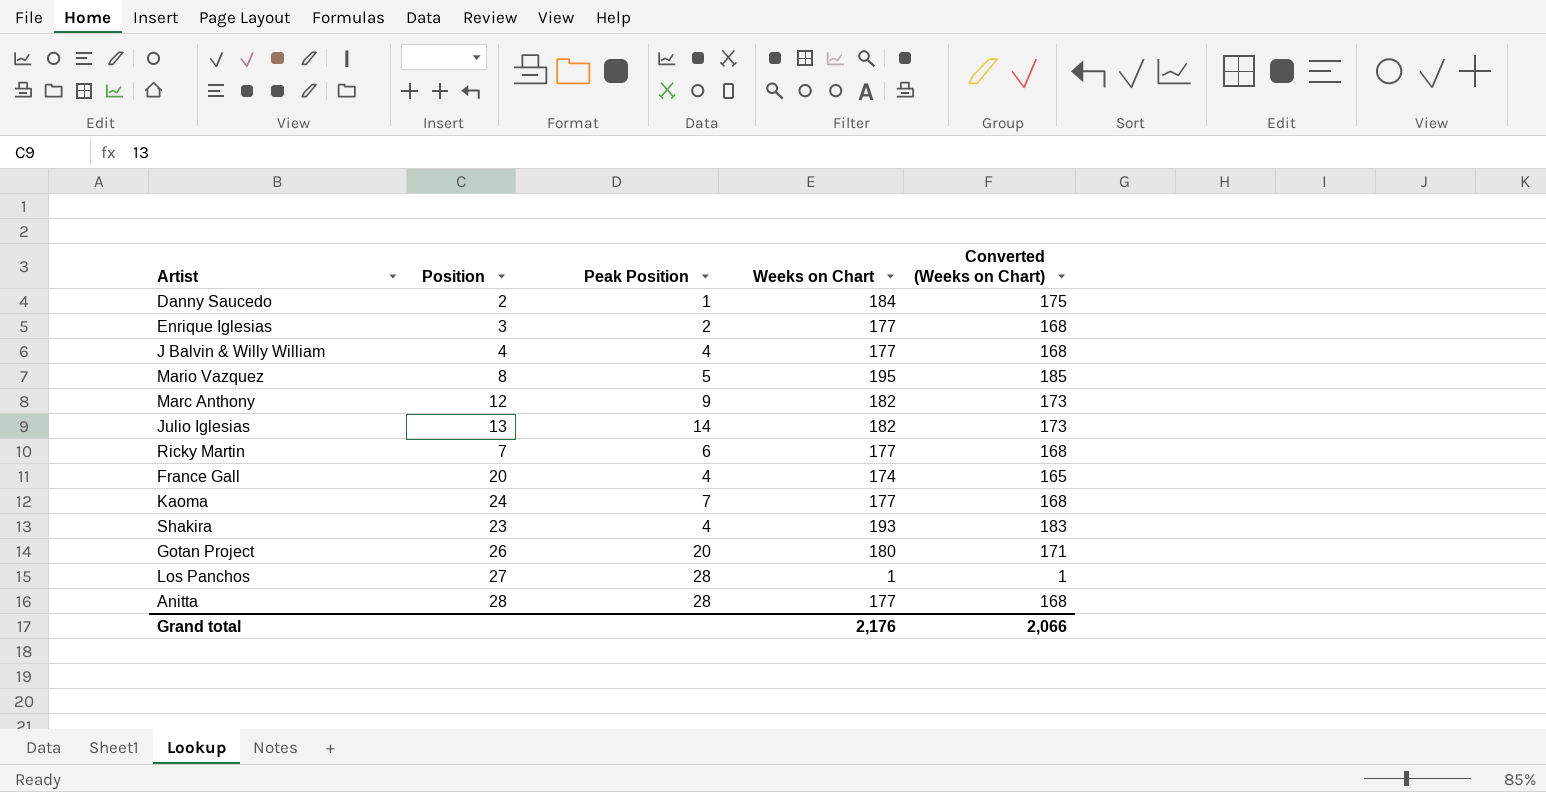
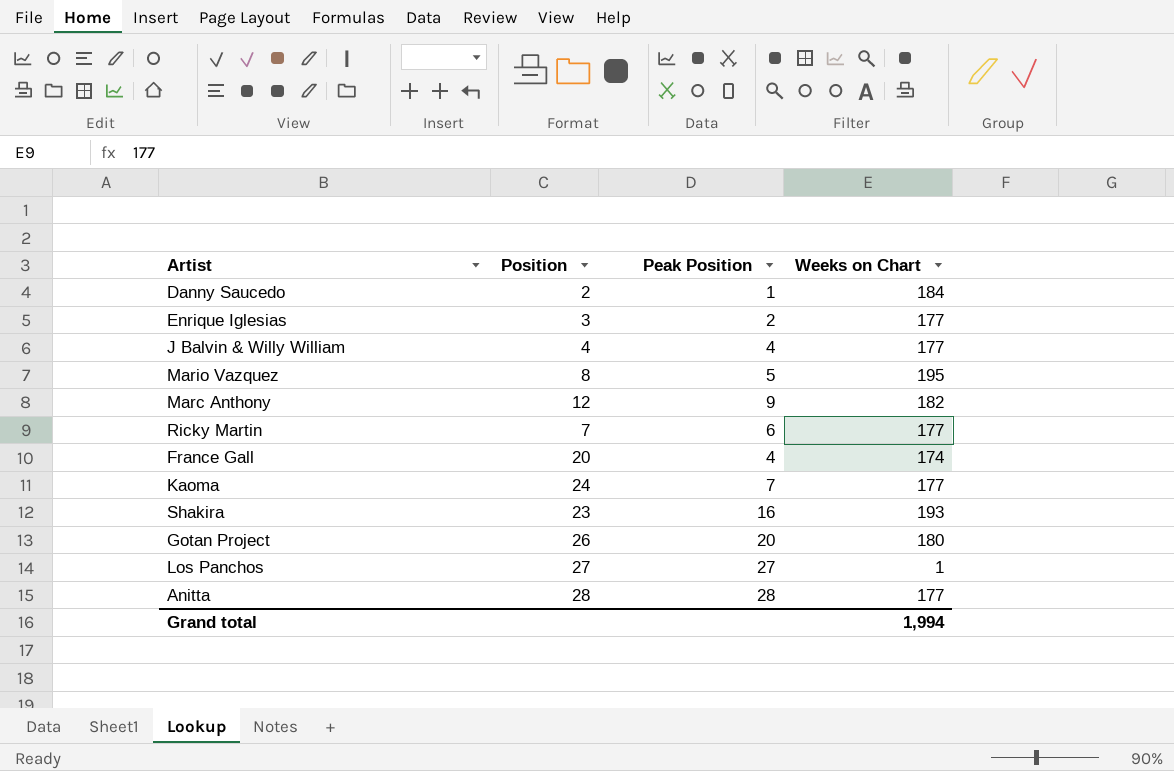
column Converted (Weeks on Chart) | formula: [Weeks on Chart] * 0.95 -> none
row Julio Iglesias: 13 | 14 | 182 | 173 -> none
Shakira | Peak Position: 4 -> 16
Los Panchos | Peak Position: 28 -> 27
Grand total | Weeks on Chart: 2,176 -> 1,994

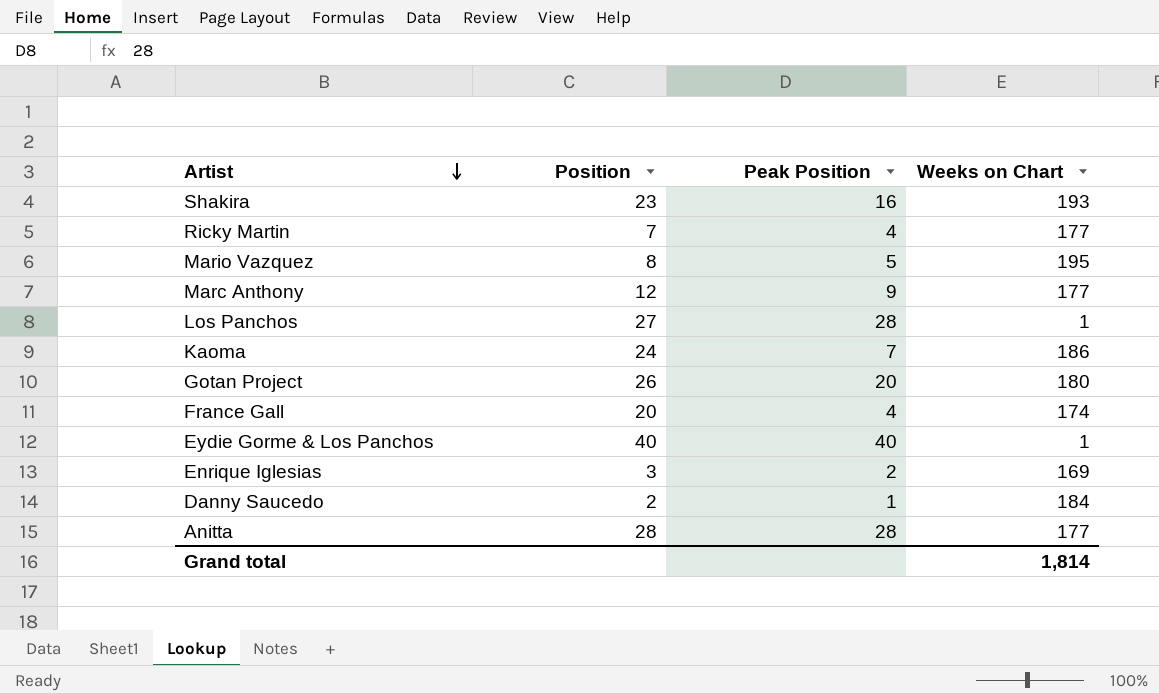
row order: none -> Artist descending
row J Balvin & Willy William: 4 | 4 | 177 -> none
Ricky Martin | Peak Position: 6 -> 4
Marc Anthony | Weeks on Chart: 182 -> 177
Los Panchos | Peak Position: 27 -> 28
Kaoma | Weeks on Chart: 177 -> 186
row Eydie Gorme & Los Panchos: none -> 40 | 40 | 1
Enrique Iglesias | Weeks on Chart: 177 -> 169
Grand total | Weeks on Chart: 1,994 -> 1,814

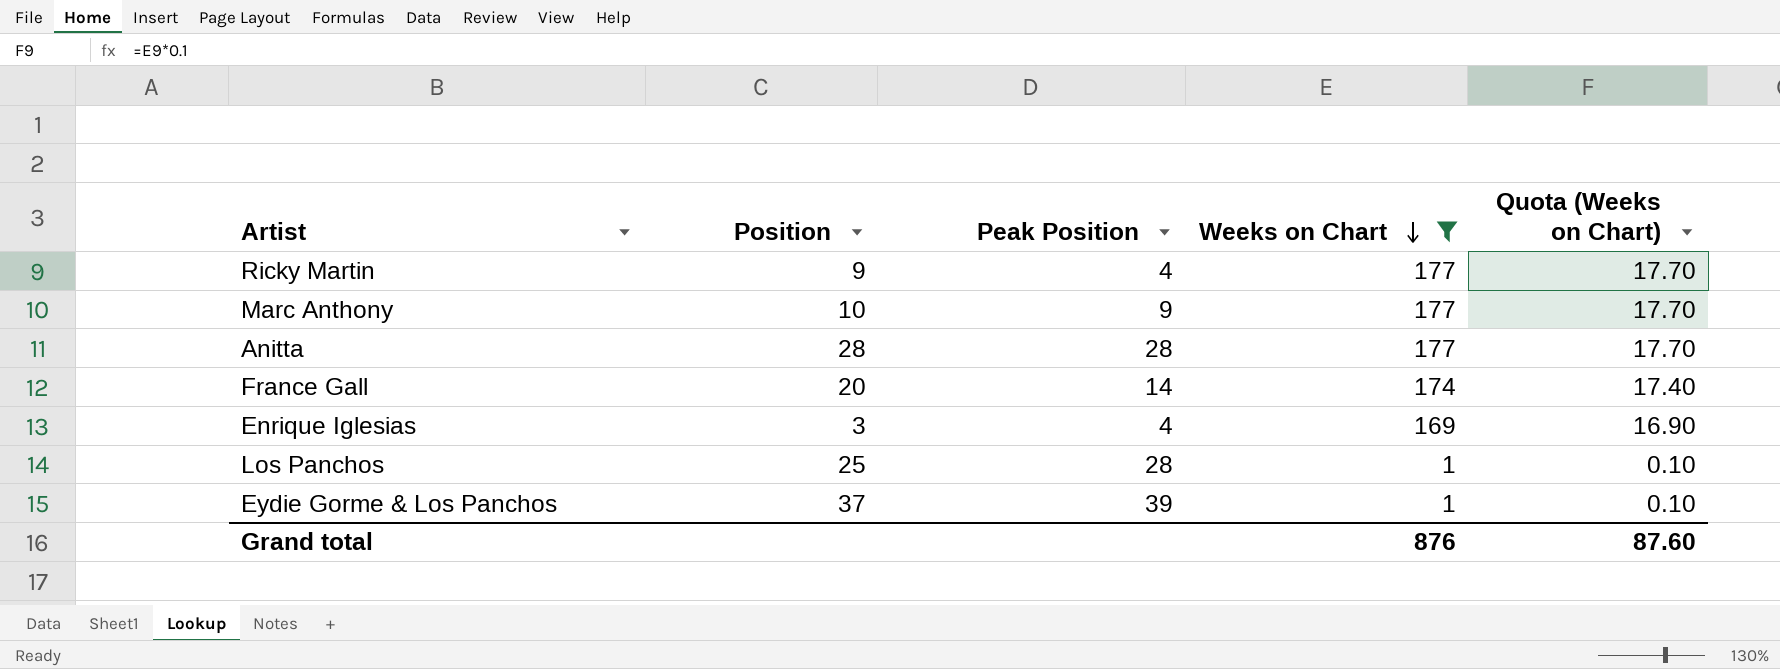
filter: none -> Weeks on Chart <= 177
row order: Artist descending -> Weeks on Chart descending
column Quota (Weeks on Chart) | formula: none -> [Weeks on Chart] * 0.1
Ricky Martin | Position: 7 -> 9
Marc Anthony | Position: 12 -> 10
France Gall | Peak Position: 4 -> 14
Enrique Iglesias | Peak Position: 2 -> 4
Los Panchos | Position: 27 -> 25
Eydie Gorme & Los Panchos | Position: 40 -> 37
Eydie Gorme & Los Panchos | Peak Position: 40 -> 39
Grand total | Weeks on Chart: 1,814 -> 876

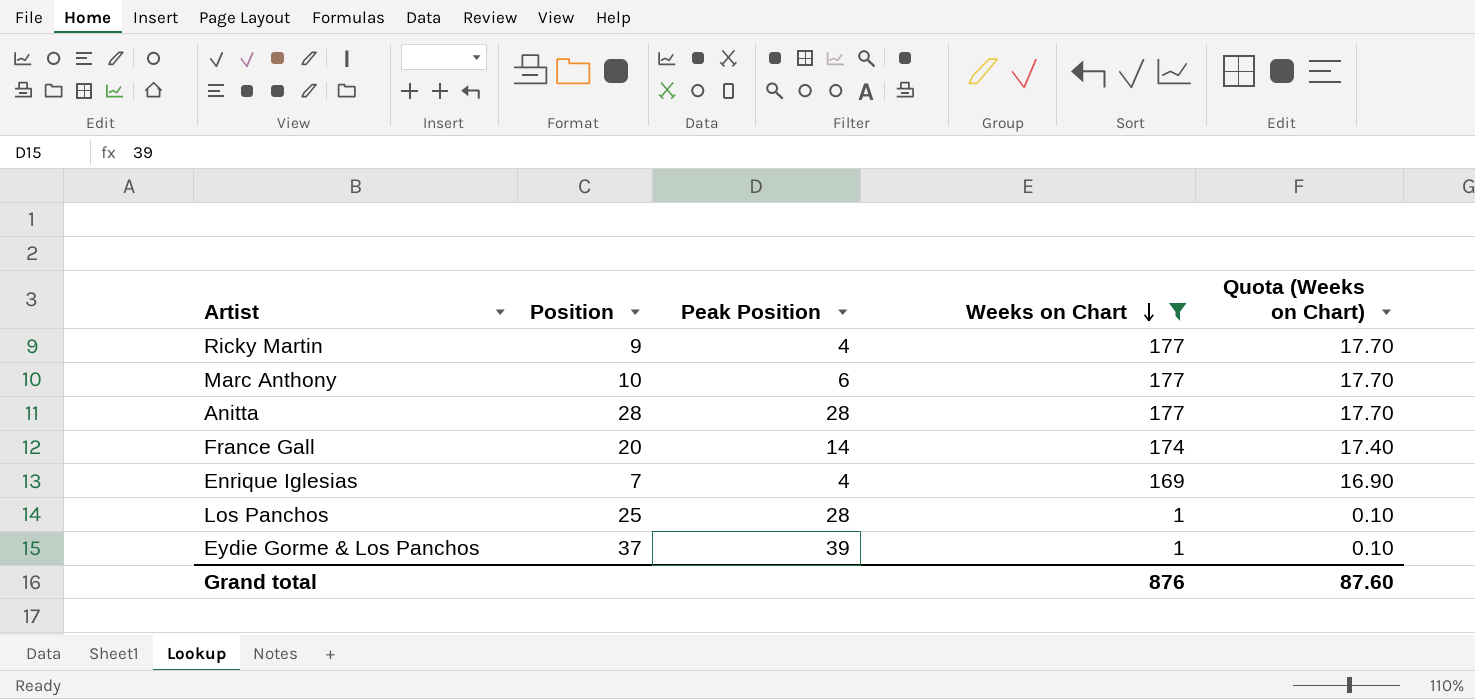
Marc Anthony | Peak Position: 9 -> 6
Enrique Iglesias | Position: 3 -> 7

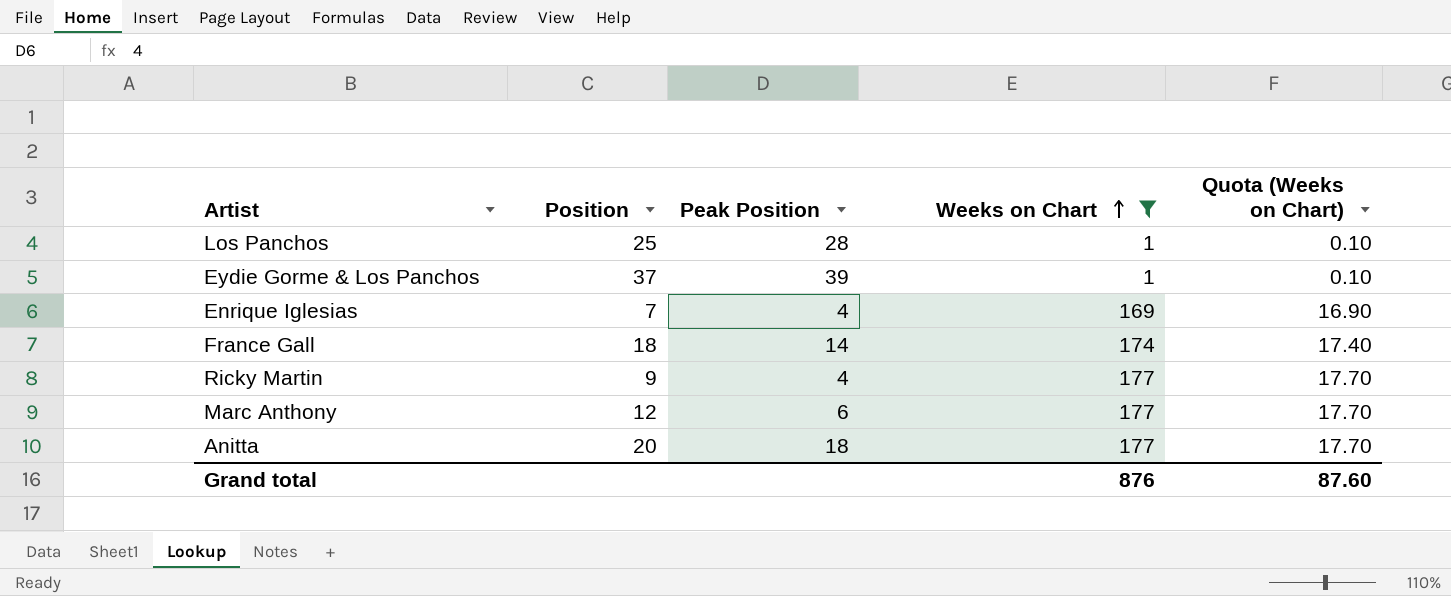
row order: Weeks on Chart descending -> Weeks on Chart ascending
France Gall | Position: 20 -> 18
Marc Anthony | Position: 10 -> 12
Anitta | Position: 28 -> 20
Anitta | Peak Position: 28 -> 18

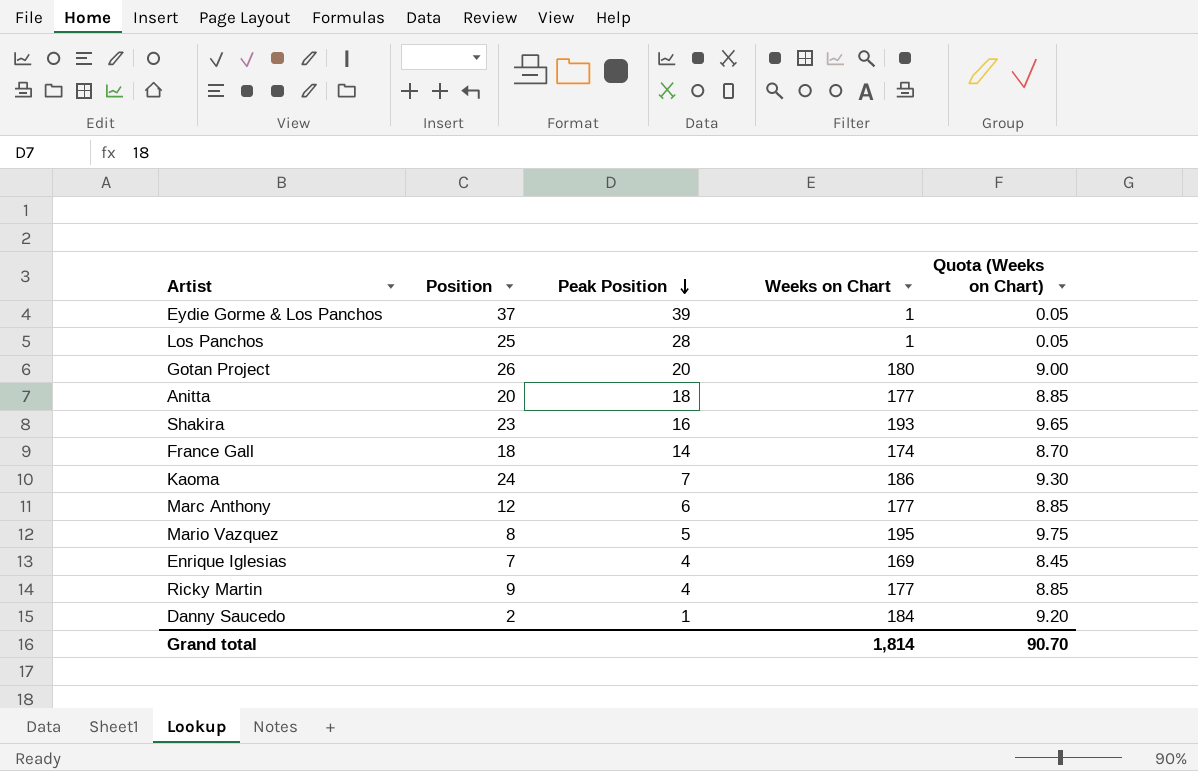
filter: Weeks on Chart <= 177 -> none
row order: Weeks on Chart ascending -> Peak Position descending
column Quota (Weeks on Chart) | formula: [Weeks on Chart] * 0.1 -> [Weeks on Chart] * 0.05
Grand total | Weeks on Chart: 876 -> 1,814
Grand total | Quota (Weeks on Chart): 87.60 -> 90.70

